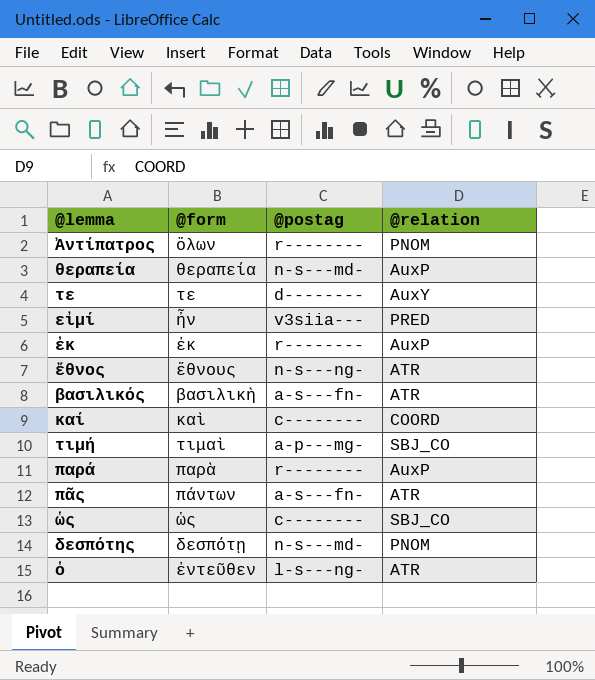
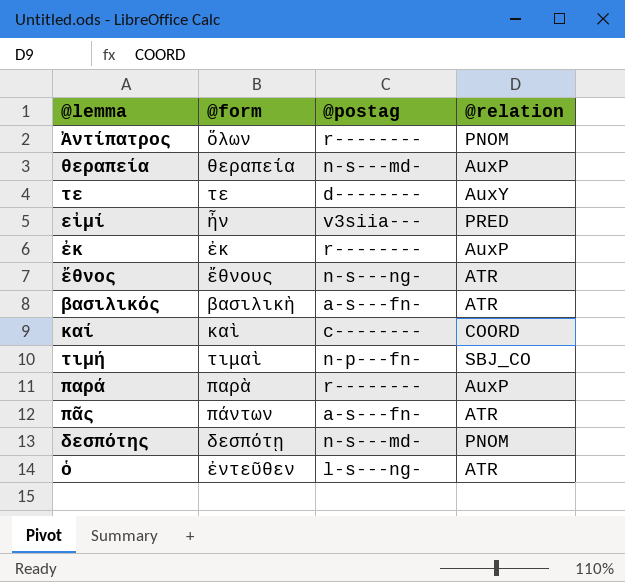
row ὡς: ὡς | c-------- | SBJ_CO -> none
τιμή | @postag: a-p---mg- -> n-p---fn-

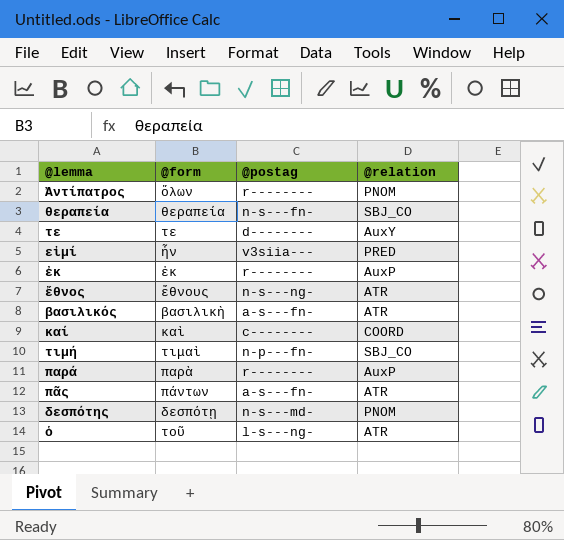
θεραπεία | @postag: n-s---md- -> n-s---fn-
θεραπεία | @relation: AuxP -> SBJ_CO
ὁ | @form: ἐντεῦθεν -> τοῦ

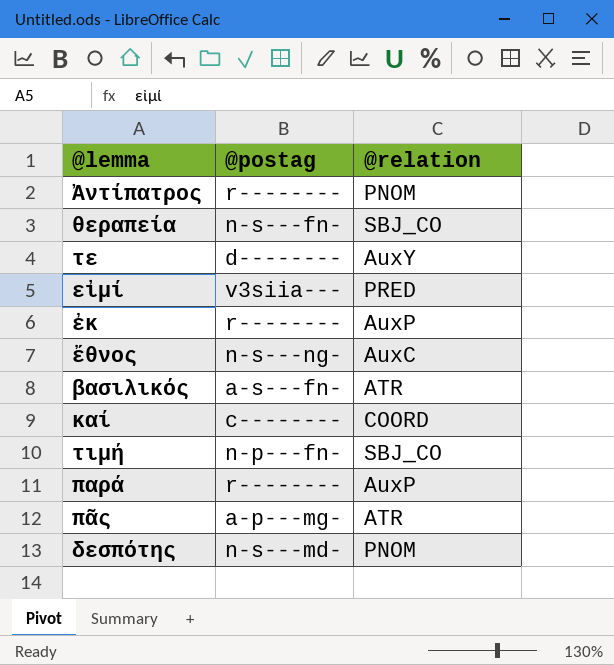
column @form | position: 2 -> none
row ὁ: τοῦ | l-s---ng- | ATR -> none
ἔθνος | @relation: ATR -> AuxC
πᾶς | @postag: a-s---fn- -> a-p---mg-

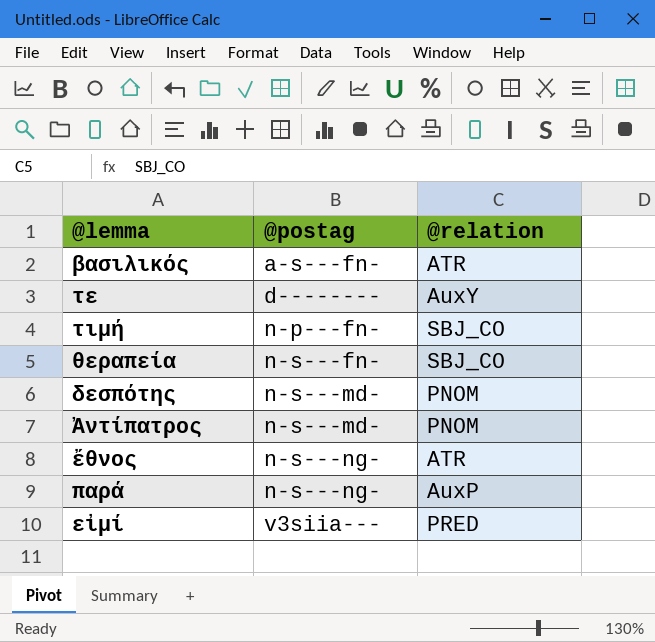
row order: none -> @postag ascending
row ἐκ: r-------- | AuxP -> none
row καί: c-------- | COORD -> none
row πᾶς: a-p---mg- | ATR -> none
Ἀντίπατρος | @postag: r-------- -> n-s---md-
ἔθνος | @relation: AuxC -> ATR
παρά | @postag: r-------- -> n-s---ng-

